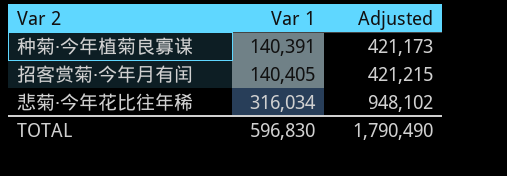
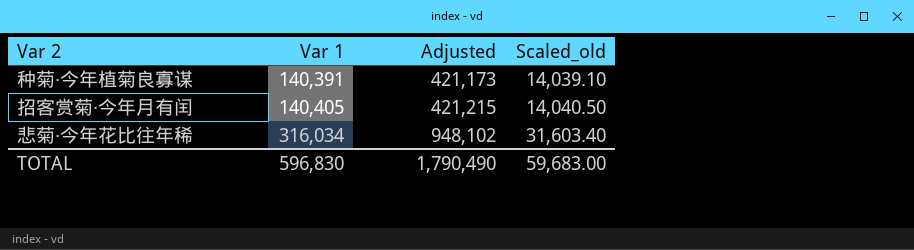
column Scaled_old | formula: none -> [Var 1] * 0.1

